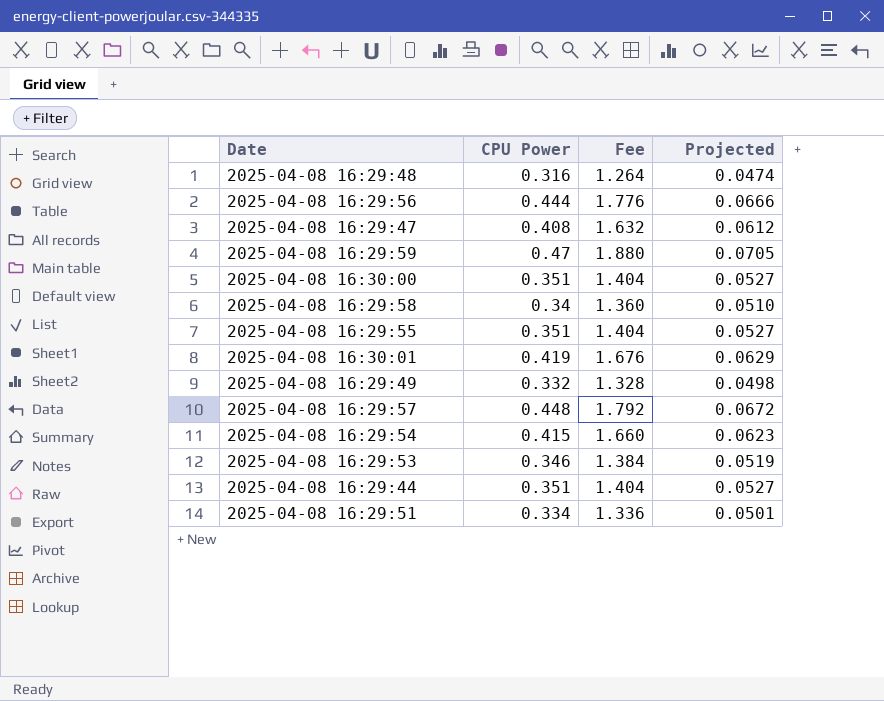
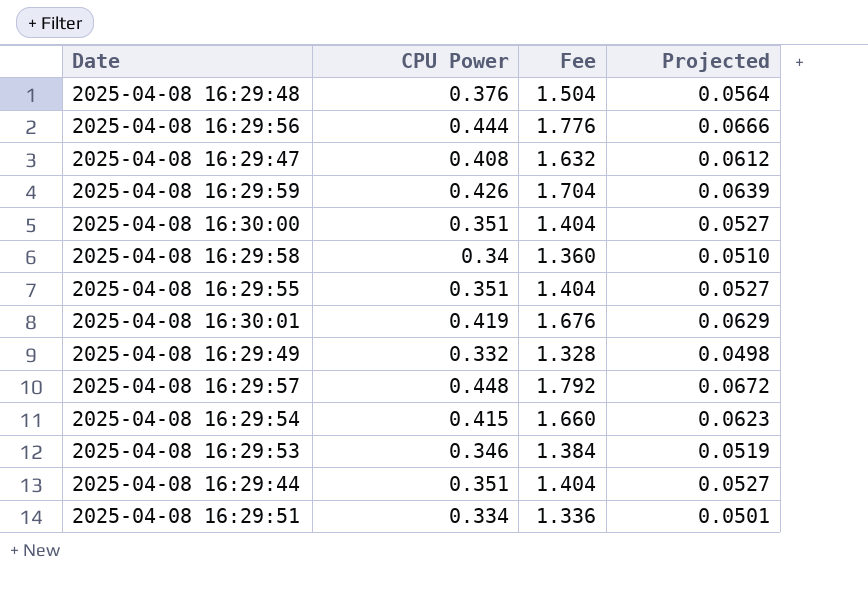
2025-04-08 16:29:48 | CPU Power: 0.316 -> 0.376
2025-04-08 16:29:48 | Fee: 1.264 -> 1.504
2025-04-08 16:29:48 | Projected: 0.0474 -> 0.0564
2025-04-08 16:29:59 | CPU Power: 0.47 -> 0.426
2025-04-08 16:29:59 | Fee: 1.880 -> 1.704
2025-04-08 16:29:59 | Projected: 0.0705 -> 0.0639

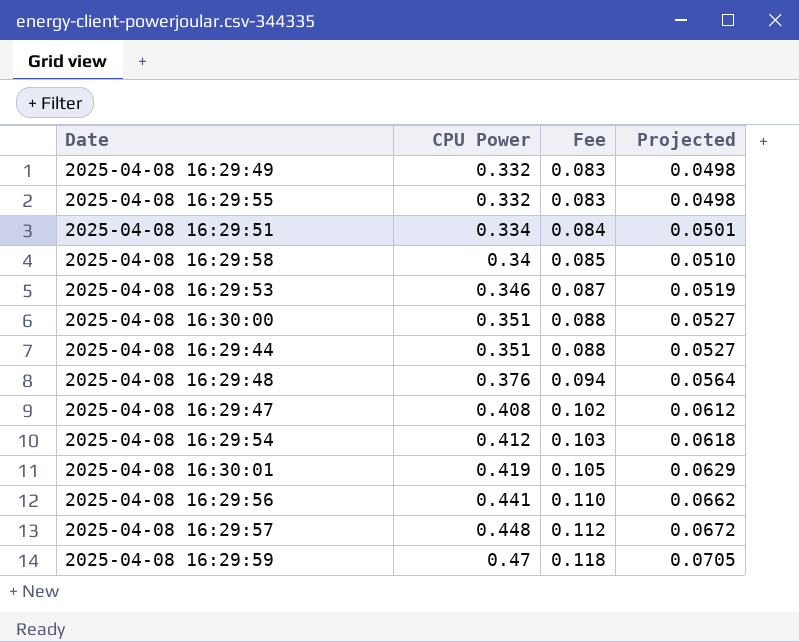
row order: none -> CPU Power ascending
column Fee | formula: [CPU Power] * 4 -> [CPU Power] * 0.25
2025-04-08 16:29:55 | CPU Power: 0.351 -> 0.332
2025-04-08 16:29:55 | Projected: 0.0527 -> 0.0498
2025-04-08 16:29:54 | CPU Power: 0.415 -> 0.412
2025-04-08 16:29:54 | Projected: 0.0623 -> 0.0618
2025-04-08 16:29:56 | CPU Power: 0.444 -> 0.441
2025-04-08 16:29:56 | Projected: 0.0666 -> 0.0662
2025-04-08 16:29:59 | CPU Power: 0.426 -> 0.47
2025-04-08 16:29:59 | Projected: 0.0639 -> 0.0705

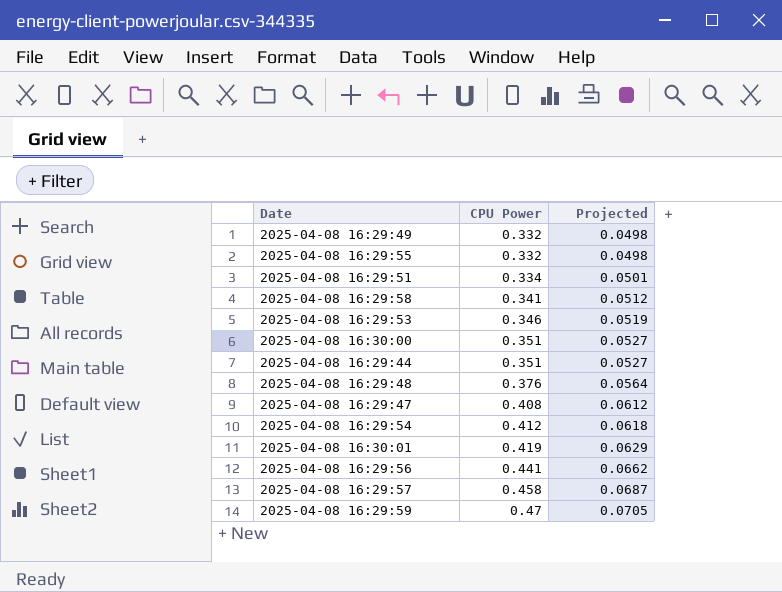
column Fee | formula: [CPU Power] * 0.25 -> none
2025-04-08 16:29:58 | CPU Power: 0.34 -> 0.341
2025-04-08 16:29:58 | Projected: 0.0510 -> 0.0512
2025-04-08 16:29:57 | CPU Power: 0.448 -> 0.458
2025-04-08 16:29:57 | Projected: 0.0672 -> 0.0687

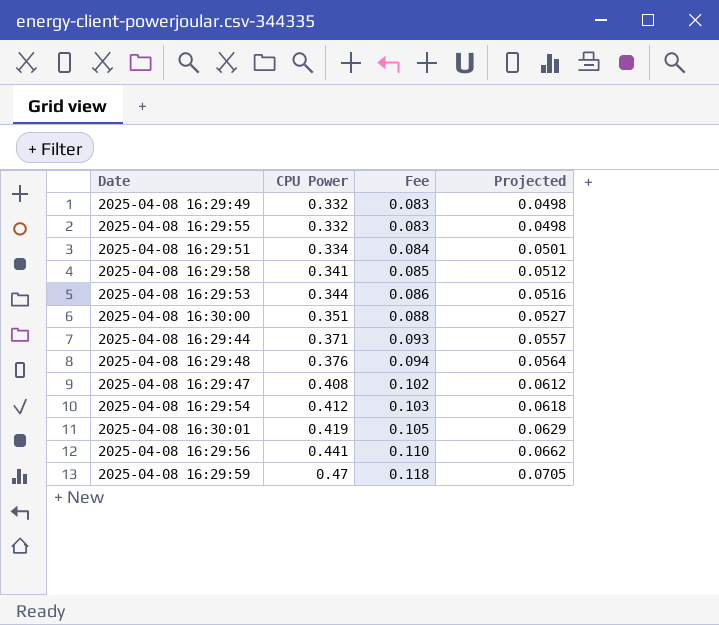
column Fee | formula: none -> [CPU Power] * 0.25
row 2025-04-08 16:29:57: 0.458 | 0.0687 -> none
2025-04-08 16:29:53 | CPU Power: 0.346 -> 0.344
2025-04-08 16:29:53 | Projected: 0.0519 -> 0.0516
2025-04-08 16:29:44 | CPU Power: 0.351 -> 0.371
2025-04-08 16:29:44 | Projected: 0.0527 -> 0.0557

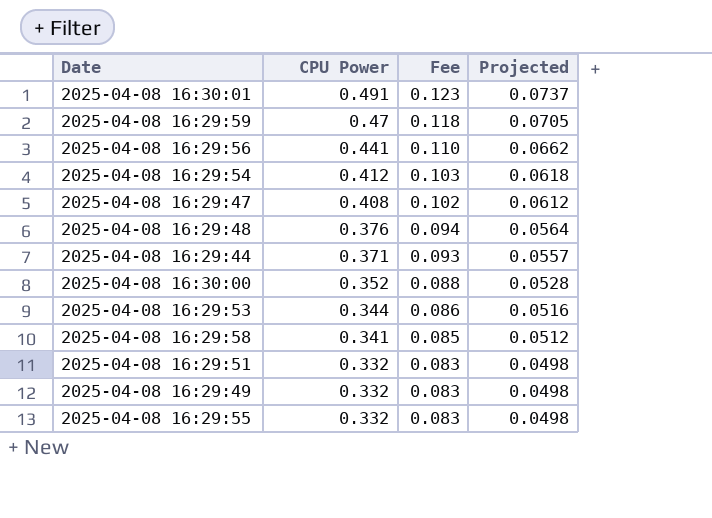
row order: CPU Power ascending -> CPU Power descending
2025-04-08 16:30:01 | CPU Power: 0.419 -> 0.491
2025-04-08 16:30:01 | Fee: 0.105 -> 0.123
2025-04-08 16:30:01 | Projected: 0.0629 -> 0.0737
2025-04-08 16:30:00 | CPU Power: 0.351 -> 0.352
2025-04-08 16:30:00 | Projected: 0.0527 -> 0.0528
2025-04-08 16:29:51 | CPU Power: 0.334 -> 0.332
2025-04-08 16:29:51 | Fee: 0.084 -> 0.083
2025-04-08 16:29:51 | Projected: 0.0501 -> 0.0498

